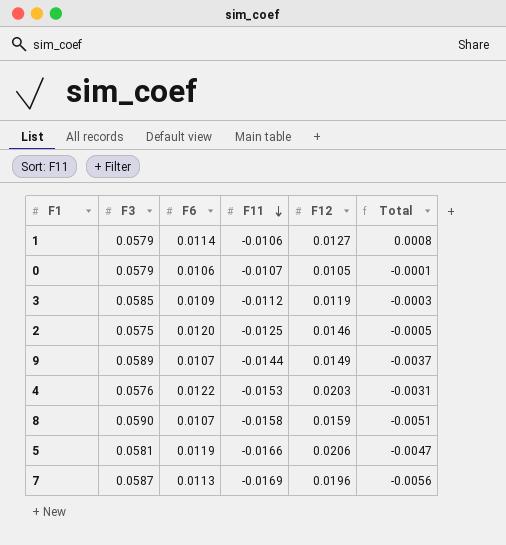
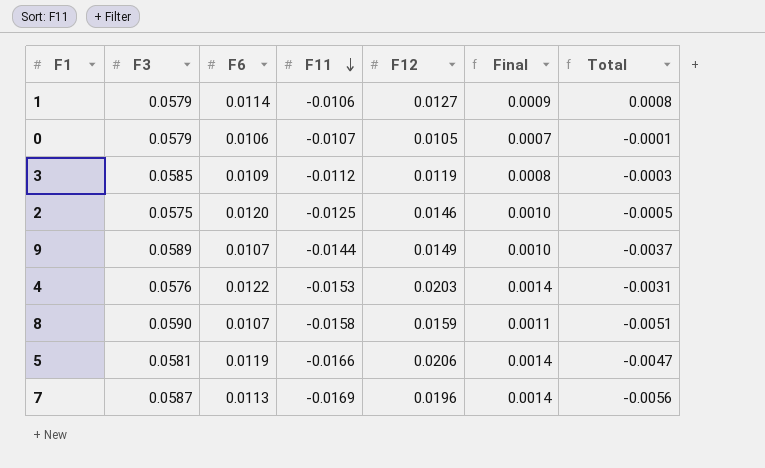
column Final | formula: none -> [F12] * 0.07

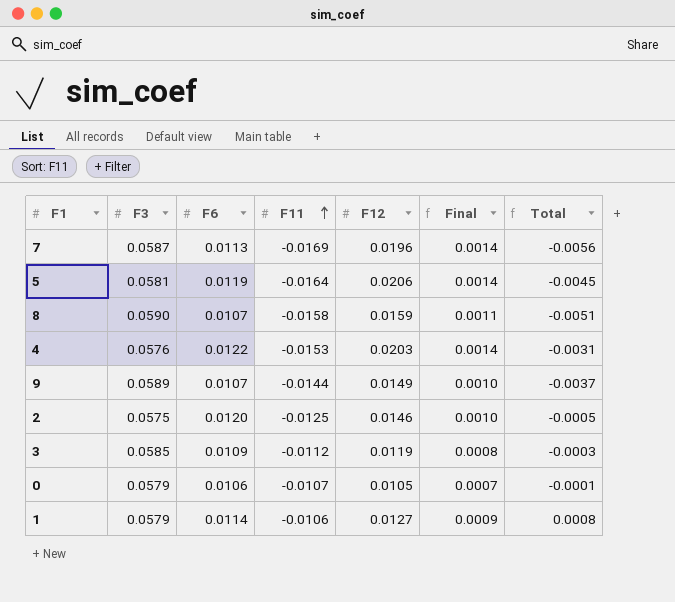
row order: F11 descending -> F11 ascending
5 | F11: -0.0166 -> -0.0164
5 | Total: -0.0047 -> -0.0045

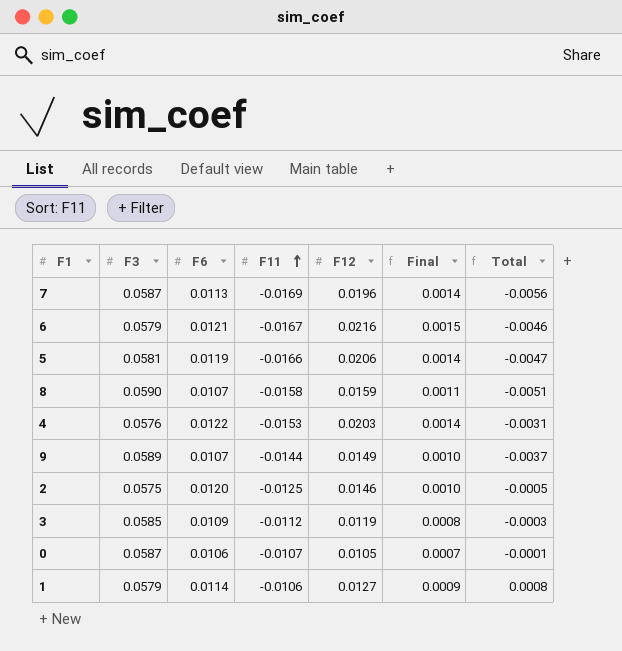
row 6: none -> 0.0579 | 0.0121 | -0.0167 | 0.0216 | 0.0015 | -0.0046
5 | F11: -0.0164 -> -0.0166
5 | Total: -0.0045 -> -0.0047
0 | F3: 0.0579 -> 0.0587

